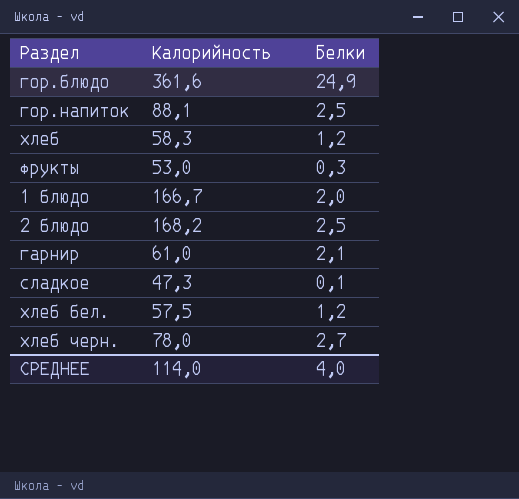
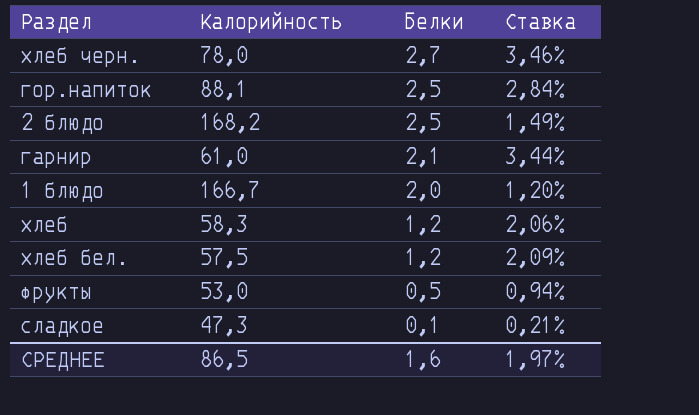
row order: none -> Белки descending
column Ставка | formula: none -> [Белки] / [Калорийность]
row гор.блюдо: 361,6 | 24,9 -> none
фрукты | Белки: 0,3 -> 0,5
СРЕДНЕЕ | Калорийность: 114,0 -> 86,5
СРЕДНЕЕ | Белки: 4,0 -> 1,6

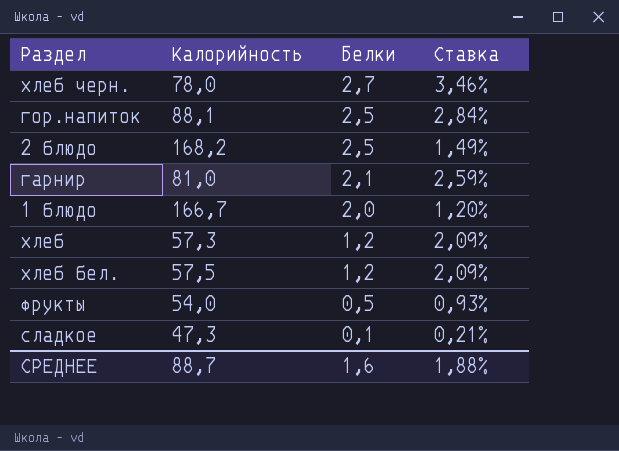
гарнир | Калорийность: 61,0 -> 81,0
гарнир | Ставка: 3,44% -> 2,59%
хлеб | Калорийность: 58,3 -> 57,3
хлеб | Ставка: 2,06% -> 2,09%
фрукты | Калорийность: 53,0 -> 54,0
фрукты | Ставка: 0,94% -> 0,93%
СРЕДНЕЕ | Калорийность: 86,5 -> 88,7
СРЕДНЕЕ | Ставка: 1,97% -> 1,88%

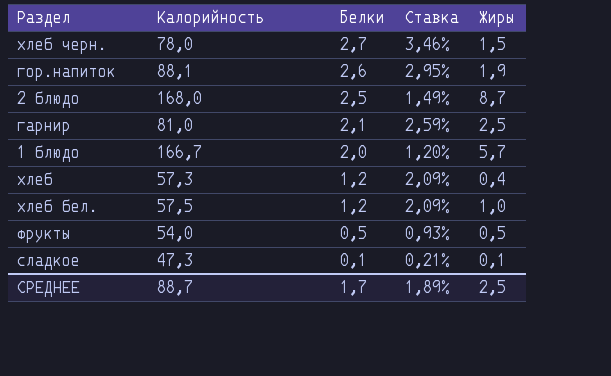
column Жиры | position: none -> 5
гор.напиток | Белки: 2,5 -> 2,6
гор.напиток | Ставка: 2,84% -> 2,95%
2 блюдо | Калорийность: 168,2 -> 168,0
СРЕДНЕЕ | Белки: 1,6 -> 1,7
СРЕДНЕЕ | Ставка: 1,88% -> 1,89%

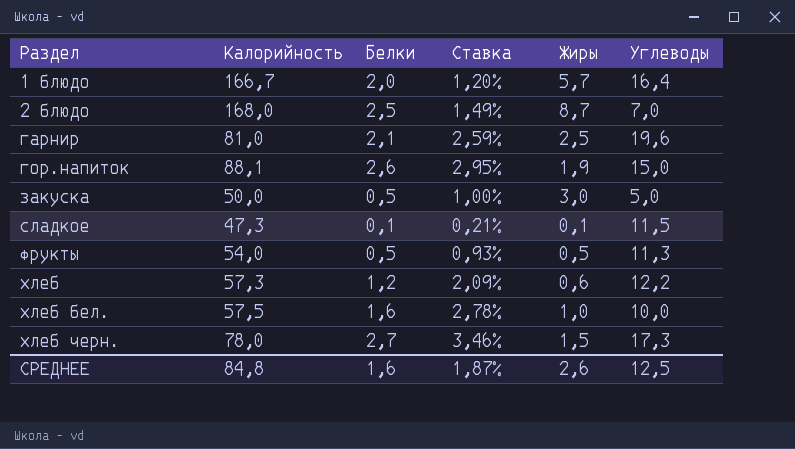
row order: Белки descending -> Раздел ascending
column Углеводы | position: none -> 6
row закуска: none -> 50,0 | 0,5 | 1,00% | 3,0 | 5,0
хлеб | Жиры: 0,4 -> 0,6
хлеб бел. | Белки: 1,2 -> 1,6
хлеб бел. | Ставка: 2,09% -> 2,78%
СРЕДНЕЕ | Калорийность: 88,7 -> 84,8
СРЕДНЕЕ | Белки: 1,7 -> 1,6
СРЕДНЕЕ | Ставка: 1,89% -> 1,87%
СРЕДНЕЕ | Жиры: 2,5 -> 2,6

